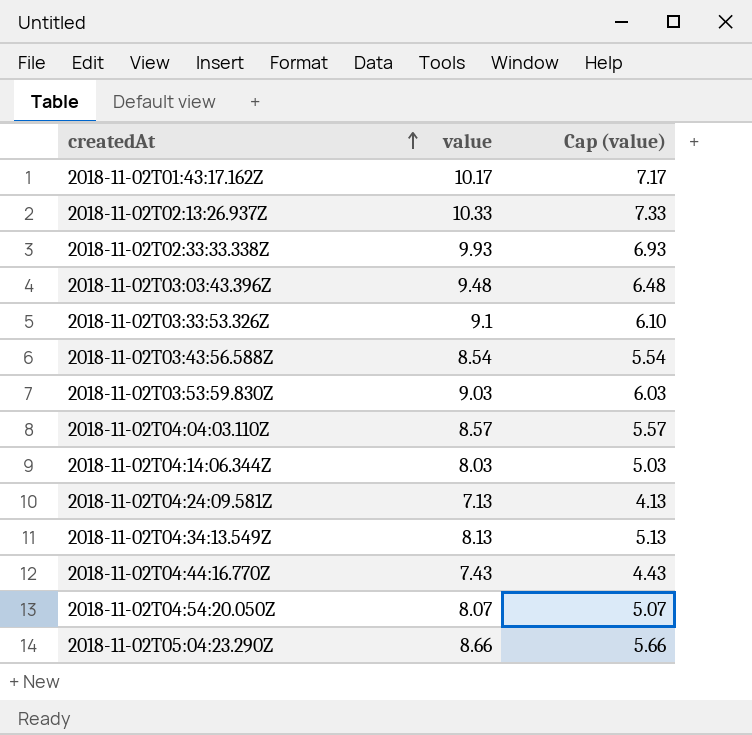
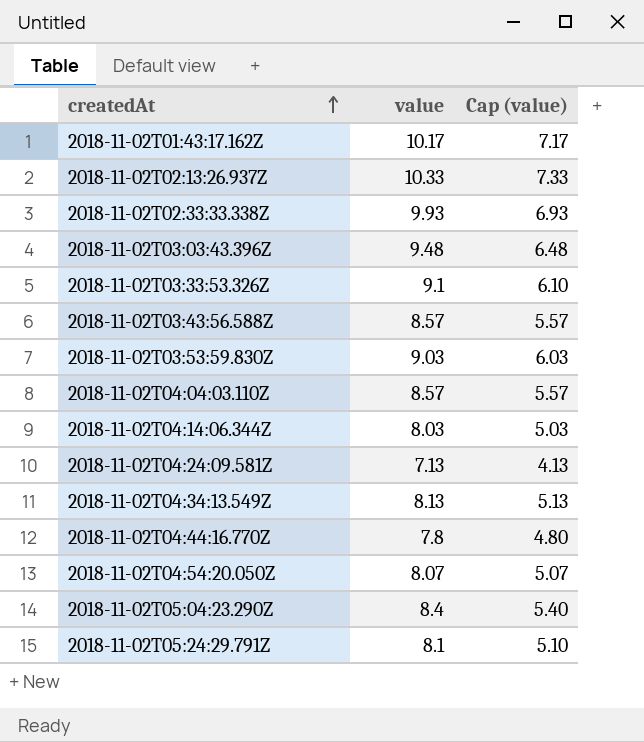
2018-11-02T03:43:56.588Z | value: 8.54 -> 8.57
2018-11-02T03:43:56.588Z | Cap (value): 5.54 -> 5.57
2018-11-02T04:44:16.770Z | value: 7.43 -> 7.8
2018-11-02T04:44:16.770Z | Cap (value): 4.43 -> 4.80
2018-11-02T05:04:23.290Z | value: 8.66 -> 8.4
2018-11-02T05:04:23.290Z | Cap (value): 5.66 -> 5.40
row 2018-11-02T05:24:29.791Z: none -> 8.1 | 5.10

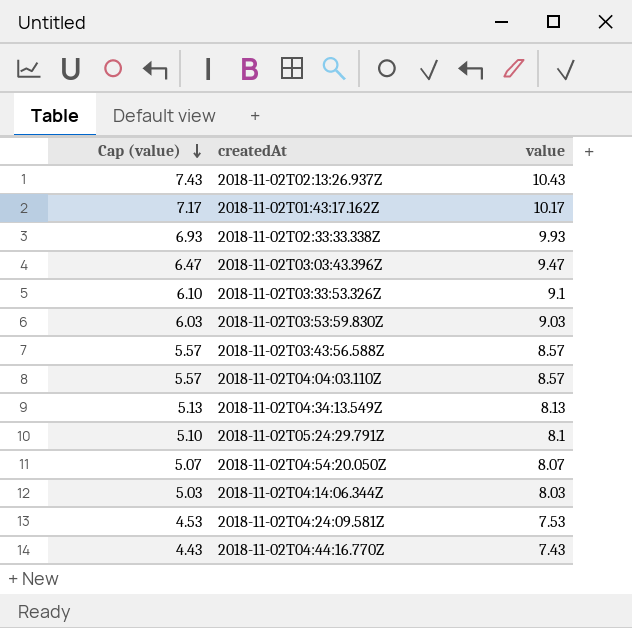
row order: createdAt ascending -> Cap (value) descending
column Cap (value) | position: 3 -> 1
row 2018-11-02T05:04:23.290Z: 8.4 | 5.40 -> none
2018-11-02T02:13:26.937Z | Cap (value): 7.33 -> 7.43
2018-11-02T02:13:26.937Z | value: 10.33 -> 10.43
2018-11-02T03:03:43.396Z | Cap (value): 6.48 -> 6.47
2018-11-02T03:03:43.396Z | value: 9.48 -> 9.47
2018-11-02T04:24:09.581Z | Cap (value): 4.13 -> 4.53
2018-11-02T04:24:09.581Z | value: 7.13 -> 7.53
2018-11-02T04:44:16.770Z | Cap (value): 4.80 -> 4.43
2018-11-02T04:44:16.770Z | value: 7.8 -> 7.43

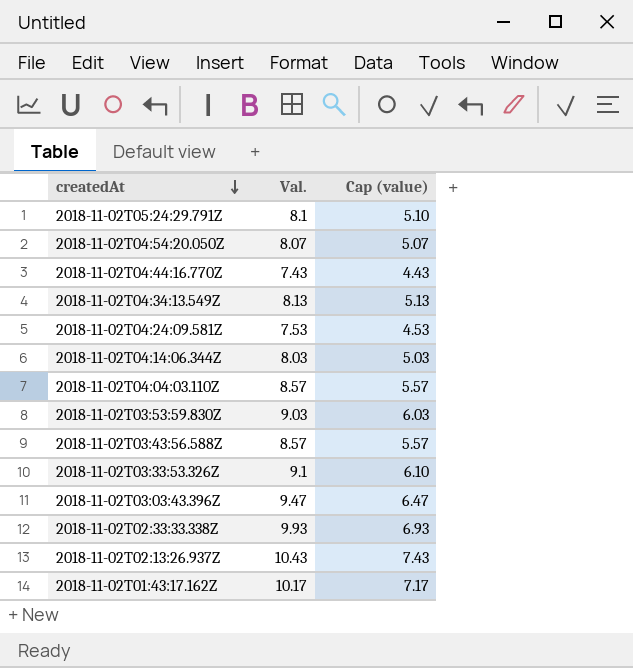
row order: Cap (value) descending -> createdAt descending
column name: value -> Val.
column Cap (value) | position: 1 -> 3

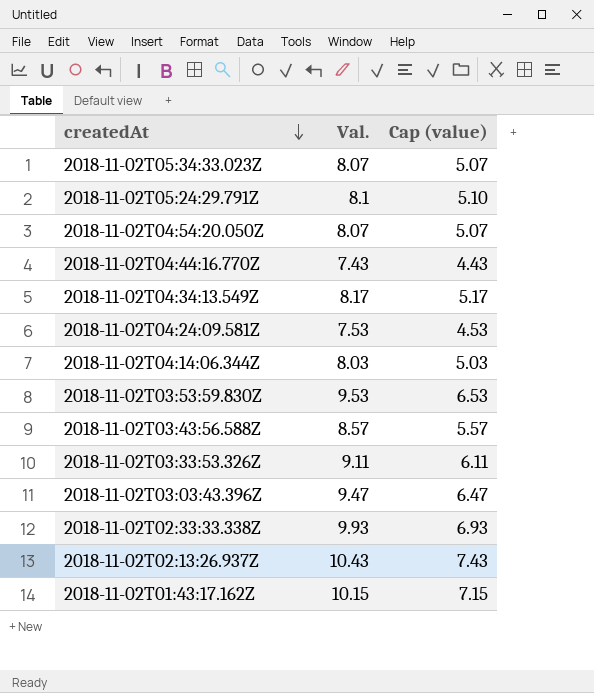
row 2018-11-02T04:04:03.110Z: 8.57 | 5.57 -> none
row 2018-11-02T05:34:33.023Z: none -> 8.07 | 5.07
2018-11-02T04:34:13.549Z | Val.: 8.13 -> 8.17
2018-11-02T04:34:13.549Z | Cap (value): 5.13 -> 5.17
2018-11-02T03:53:59.830Z | Val.: 9.03 -> 9.53
2018-11-02T03:53:59.830Z | Cap (value): 6.03 -> 6.53
2018-11-02T03:33:53.326Z | Val.: 9.1 -> 9.11
2018-11-02T03:33:53.326Z | Cap (value): 6.10 -> 6.11
2018-11-02T01:43:17.162Z | Val.: 10.17 -> 10.15
2018-11-02T01:43:17.162Z | Cap (value): 7.17 -> 7.15

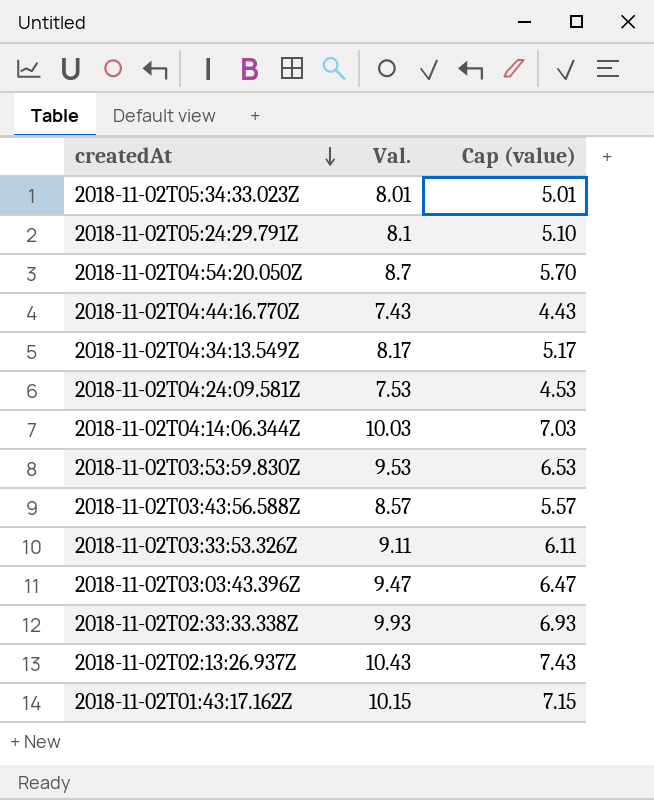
2018-11-02T05:34:33.023Z | Val.: 8.07 -> 8.01
2018-11-02T05:34:33.023Z | Cap (value): 5.07 -> 5.01
2018-11-02T04:54:20.050Z | Val.: 8.07 -> 8.7
2018-11-02T04:54:20.050Z | Cap (value): 5.07 -> 5.70
2018-11-02T04:14:06.344Z | Val.: 8.03 -> 10.03
2018-11-02T04:14:06.344Z | Cap (value): 5.03 -> 7.03

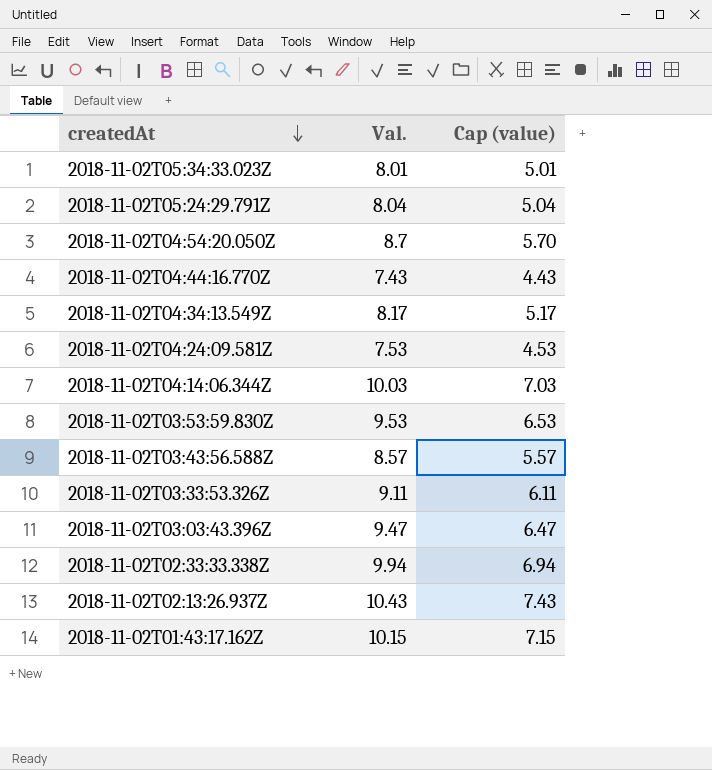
2018-11-02T05:24:29.791Z | Val.: 8.1 -> 8.04
2018-11-02T05:24:29.791Z | Cap (value): 5.10 -> 5.04
2018-11-02T02:33:33.338Z | Val.: 9.93 -> 9.94
2018-11-02T02:33:33.338Z | Cap (value): 6.93 -> 6.94

